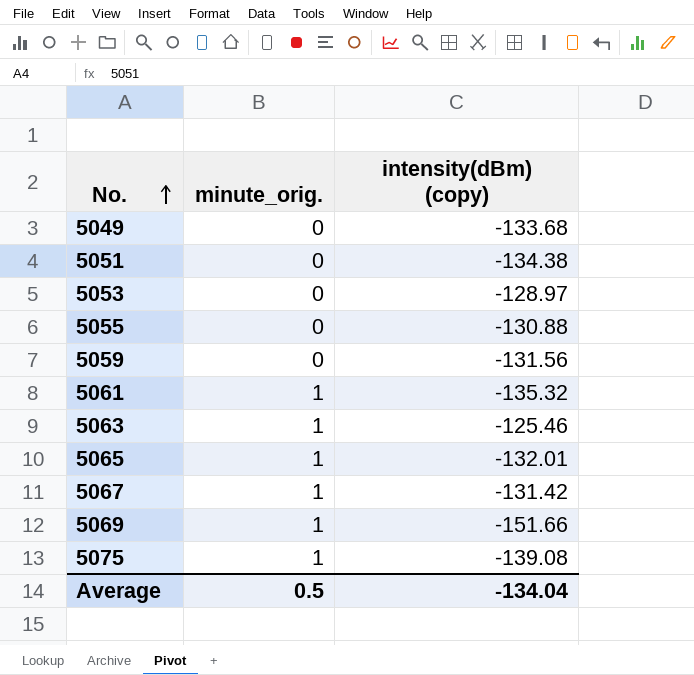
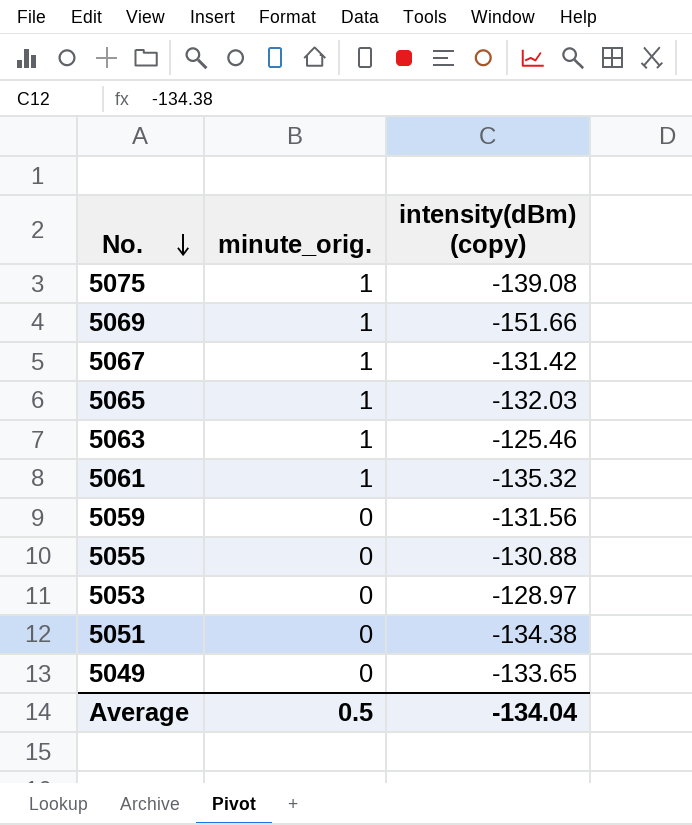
row order: No. ascending -> No. descending
5065 | intensity(dBm) (copy): -132.01 -> -132.03
5049 | intensity(dBm) (copy): -133.68 -> -133.65

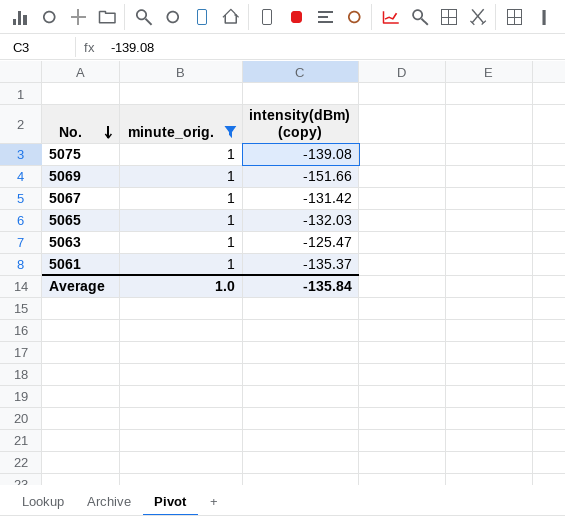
filter: none -> minute_orig. = 1
5063 | intensity(dBm) (copy): -125.46 -> -125.47
5061 | intensity(dBm) (copy): -135.32 -> -135.37
Average | minute_orig.: 0.5 -> 1.0
Average | intensity(dBm) (copy): -134.04 -> -135.84

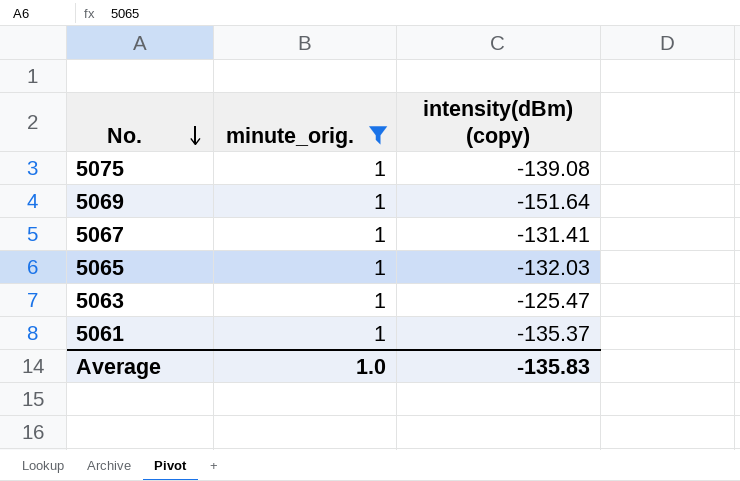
5069 | intensity(dBm) (copy): -151.66 -> -151.64
5067 | intensity(dBm) (copy): -131.42 -> -131.41
Average | intensity(dBm) (copy): -135.84 -> -135.83

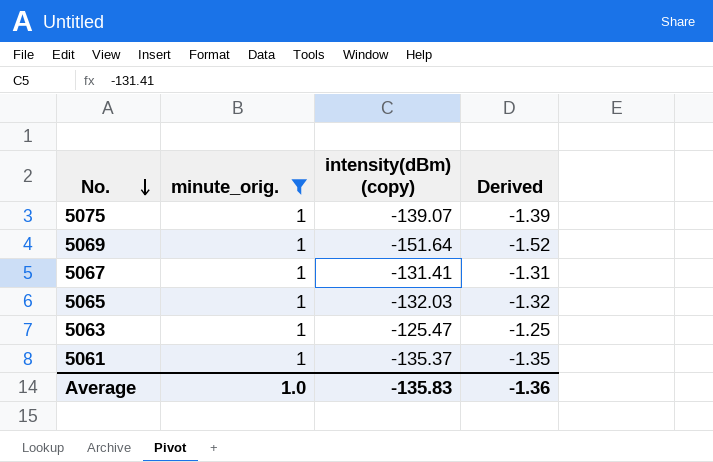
column Derived | formula: none -> [intensity(dBm) (copy)] * 0.01
5075 | intensity(dBm) (copy): -139.08 -> -139.07

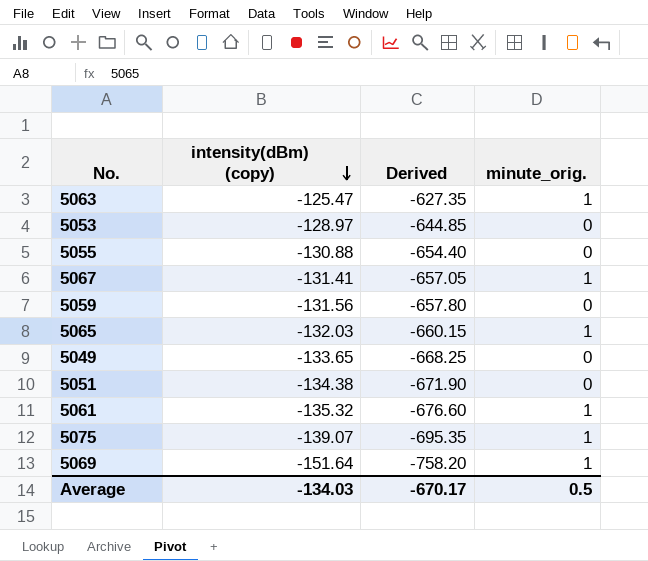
filter: minute_orig. = 1 -> none
row order: No. descending -> intensity(dBm) (copy) descending
column Derived | formula: [intensity(dBm) (copy)] * 0.01 -> [intensity(dBm) (copy)] * 5
column minute_orig. | position: 2 -> 4
5061 | intensity(dBm) (copy): -135.37 -> -135.32
Average | intensity(dBm) (copy): -135.83 -> -134.03
Average | Derived: -1.36 -> -670.17
Average | minute_orig.: 1.0 -> 0.5

